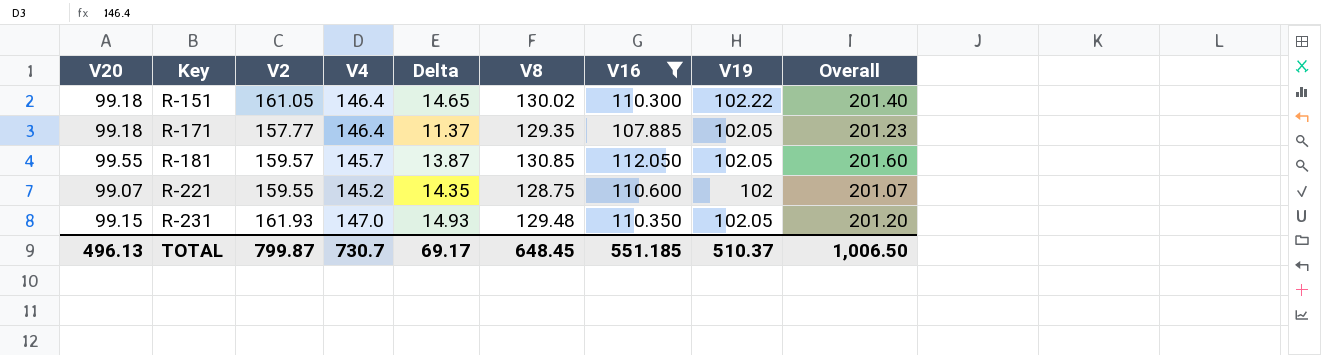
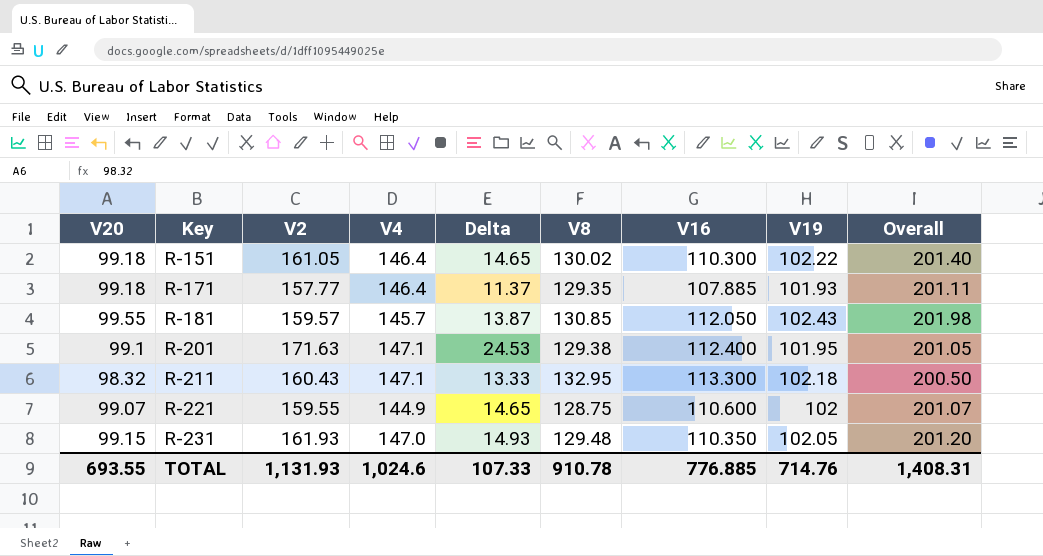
filter: V16 <= 112.050 -> none
R-171 | V19: 102.05 -> 101.93
R-171 | Overall: 201.23 -> 201.11
R-181 | V19: 102.05 -> 102.43
R-181 | Overall: 201.60 -> 201.98
R-221 | V4: 145.2 -> 144.9
R-221 | Delta: 14.35 -> 14.65
TOTAL | V20: 496.13 -> 693.55
TOTAL | V2: 799.87 -> 1,131.93
TOTAL | V4: 730.7 -> 1,024.6
TOTAL | Delta: 69.17 -> 107.33
TOTAL | V8: 648.45 -> 910.78
TOTAL | V16: 551.185 -> 776.885
TOTAL | V19: 510.37 -> 714.76
TOTAL | Overall: 1,006.50 -> 1,408.31

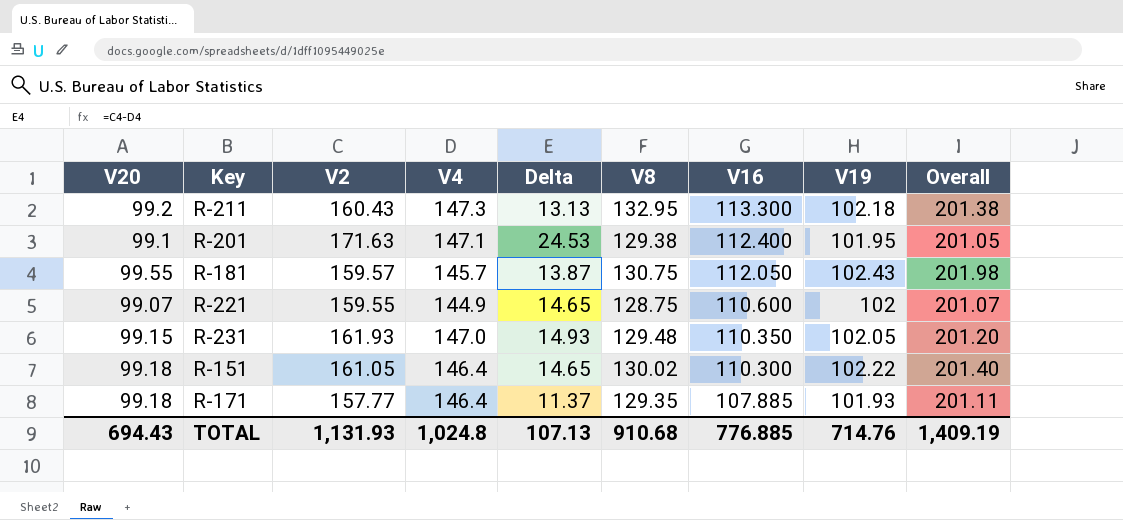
row order: Key ascending -> V16 descending
R-211 | V20: 98.32 -> 99.2
R-211 | V4: 147.1 -> 147.3
R-211 | Delta: 13.33 -> 13.13
R-211 | Overall: 200.50 -> 201.38
R-181 | V8: 130.85 -> 130.75
TOTAL | V20: 693.55 -> 694.43
TOTAL | V4: 1,024.6 -> 1,024.8
TOTAL | Delta: 107.33 -> 107.13
TOTAL | V8: 910.78 -> 910.68
TOTAL | Overall: 1,408.31 -> 1,409.19

